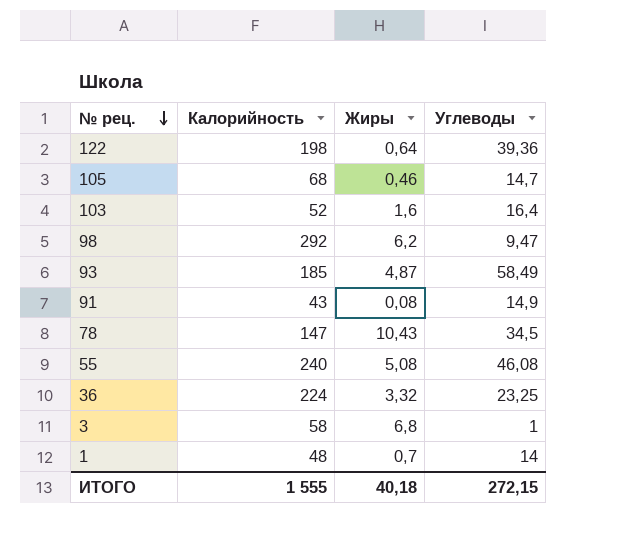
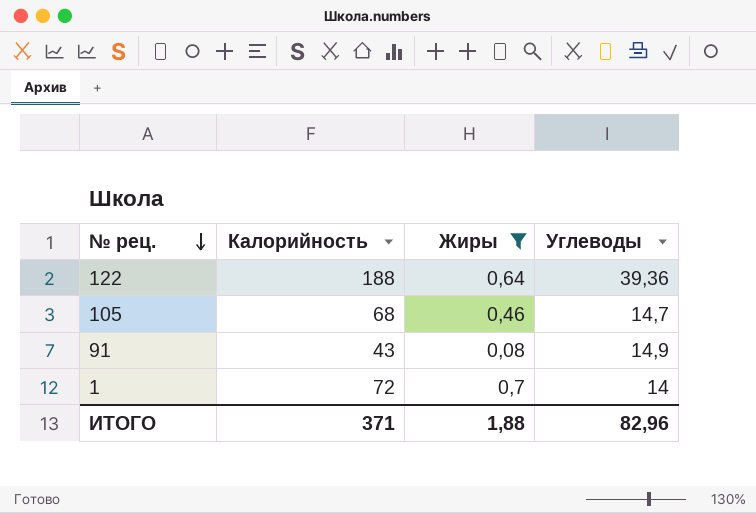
filter: none -> Жиры <= 0,7
122 | Калорийность: 198 -> 188
1 | Калорийность: 48 -> 72
ИТОГО | Калорийность: 1 555 -> 371
ИТОГО | Жиры: 40,18 -> 1,88
ИТОГО | Углеводы: 272,15 -> 82,96

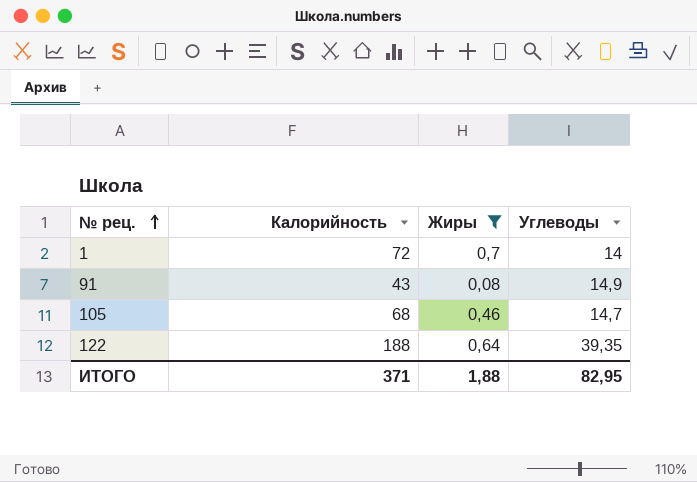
row order: № рец. descending -> № рец. ascending
122 | Углеводы: 39,36 -> 39,35
ИТОГО | Углеводы: 82,96 -> 82,95

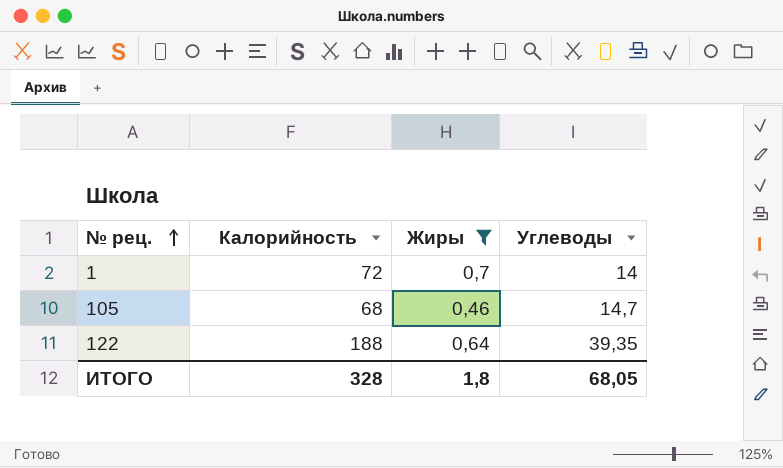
row 91: 43 | 0,08 | 14,9 -> none
ИТОГО | Калорийность: 371 -> 328
ИТОГО | Жиры: 1,88 -> 1,8
ИТОГО | Углеводы: 82,95 -> 68,05

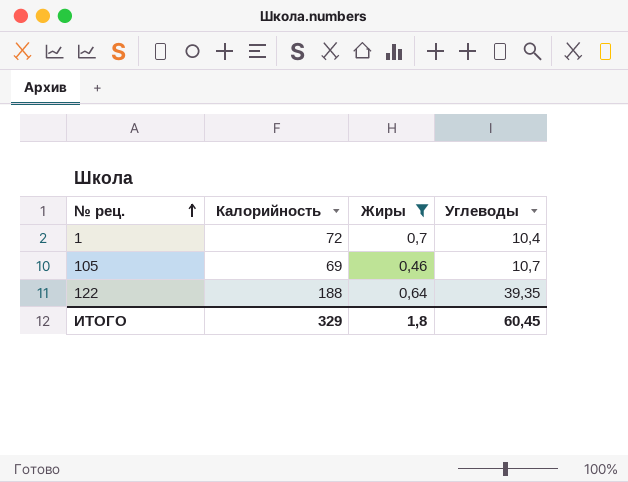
1 | Углеводы: 14 -> 10,4
105 | Калорийность: 68 -> 69
105 | Углеводы: 14,7 -> 10,7
ИТОГО | Калорийность: 328 -> 329
ИТОГО | Углеводы: 68,05 -> 60,45

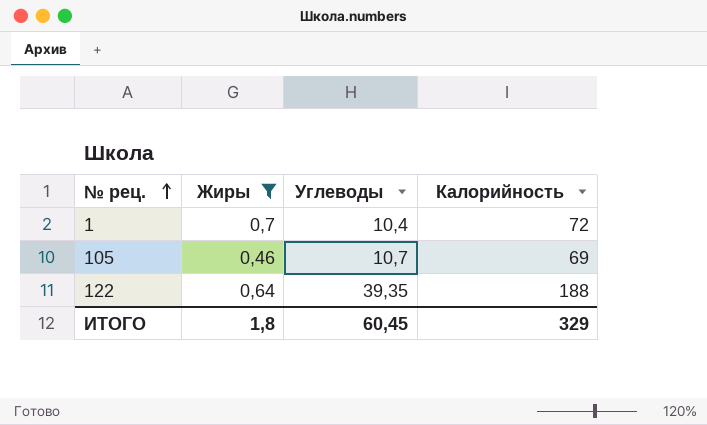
column Калорийность | position: 2 -> 4

